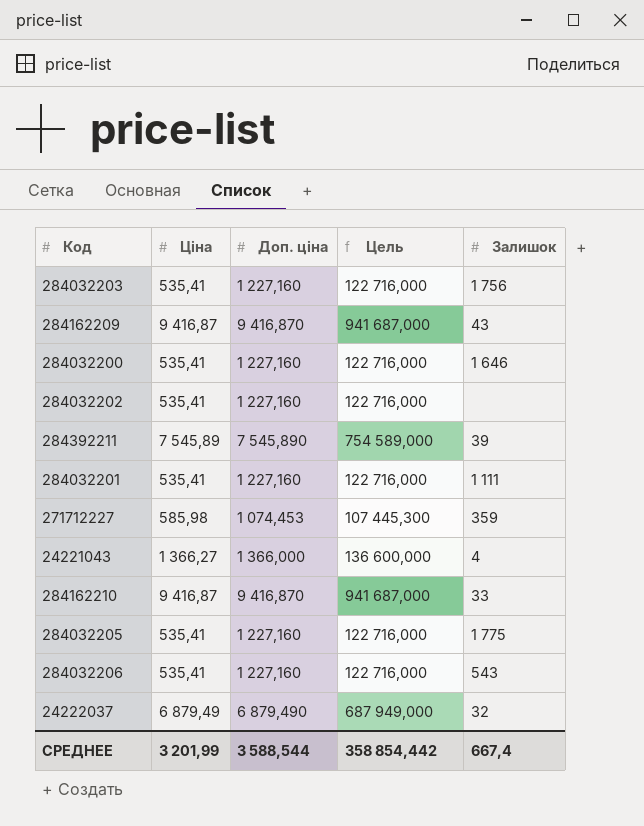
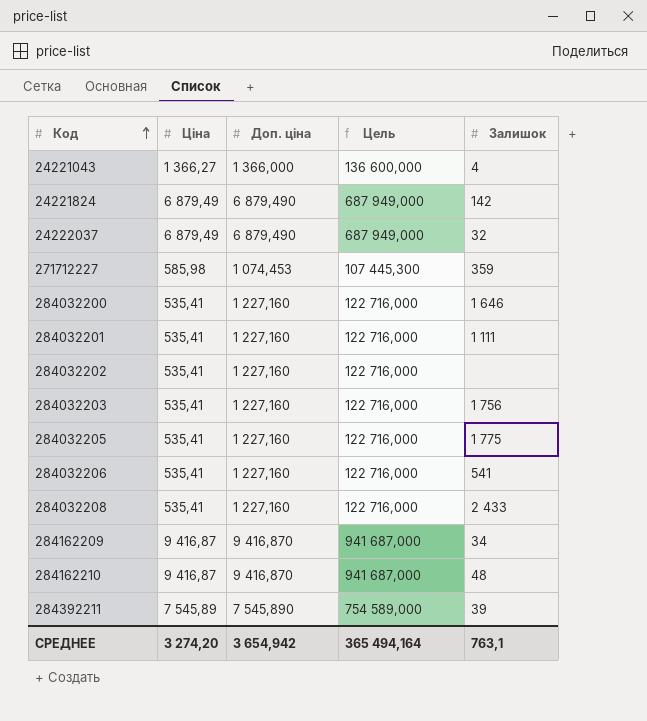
row order: none -> Код ascending
row 24221824: none -> 6 879,49 | 6 879,490 | 687 949,000 | 142
284032206 | Залишок: 543 -> 541
row 284032208: none -> 535,41 | 1 227,160 | 122 716,000 | 2 433
284162209 | Залишок: 43 -> 34
284162210 | Залишок: 33 -> 48
СРЕДНЕЕ | Ціна: 3 201,99 -> 3 274,20
СРЕДНЕЕ | Доп. ціна: 3 588,544 -> 3 654,942
СРЕДНЕЕ | Цель: 358 854,442 -> 365 494,164
СРЕДНЕЕ | Залишок: 667,4 -> 763,1

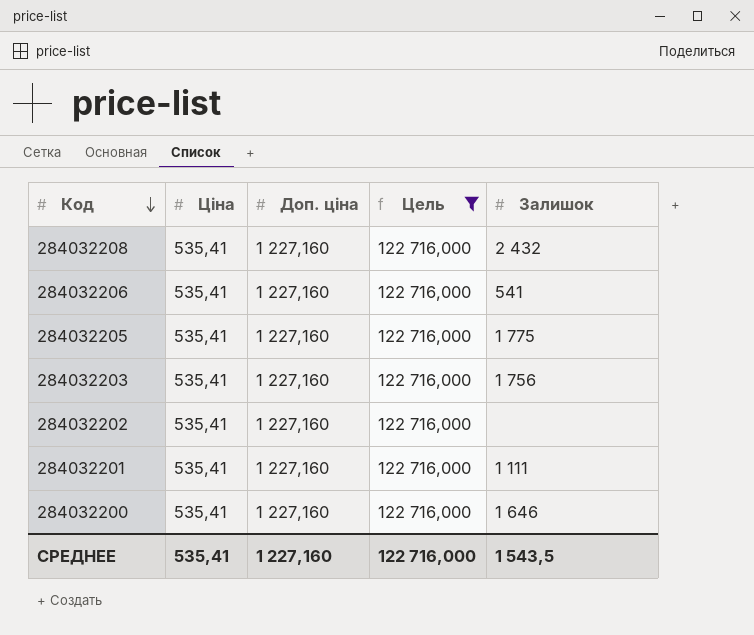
filter: none -> Цель = 122 716,000
row order: Код ascending -> Код descending
284032208 | Залишок: 2 433 -> 2 432
СРЕДНЕЕ | Ціна: 3 274,20 -> 535,41
СРЕДНЕЕ | Доп. ціна: 3 654,942 -> 1 227,160
СРЕДНЕЕ | Цель: 365 494,164 -> 122 716,000
СРЕДНЕЕ | Залишок: 763,1 -> 1 543,5

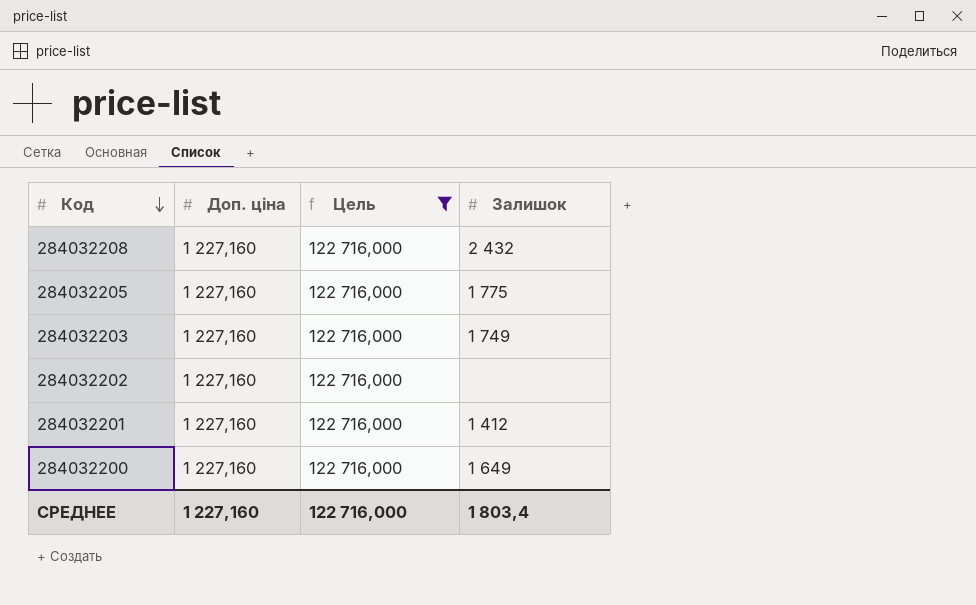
column Ціна | position: 2 -> none
row 284032206: 535,41 | 1 227,160 | 122 716,000 | 541 -> none
284032203 | Залишок: 1 756 -> 1 749
284032201 | Залишок: 1 111 -> 1 412
284032200 | Залишок: 1 646 -> 1 649
СРЕДНЕЕ | Залишок: 1 543,5 -> 1 803,4

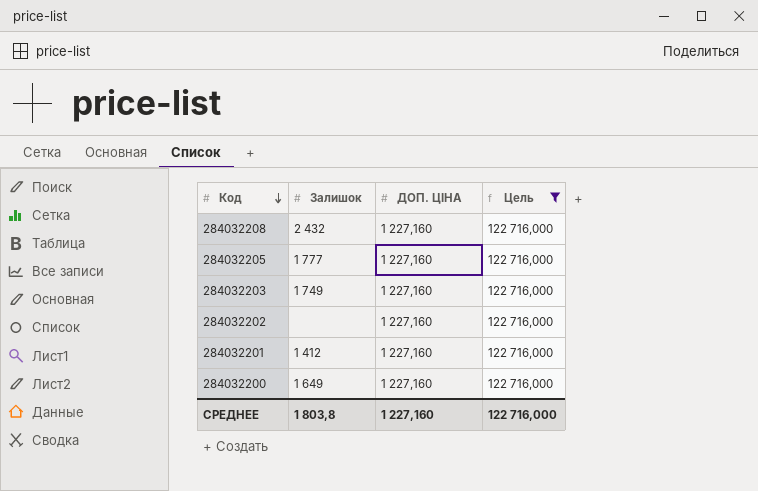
column Залишок | position: 4 -> 2
column name: Доп. ціна -> ДОП. ЦІНА
284032205 | Залишок: 1 775 -> 1 777
СРЕДНЕЕ | Залишок: 1 803,4 -> 1 803,8

